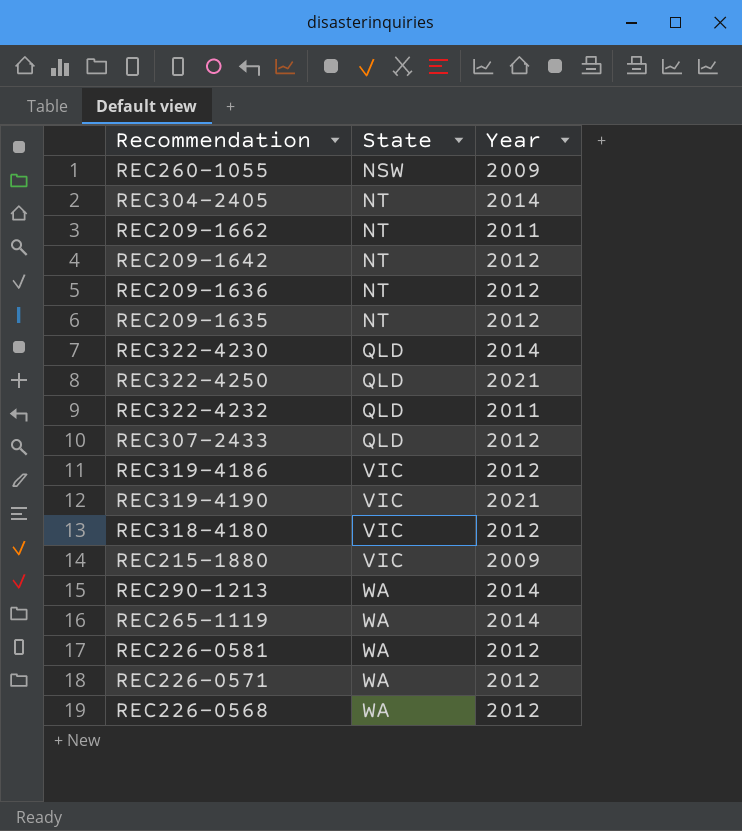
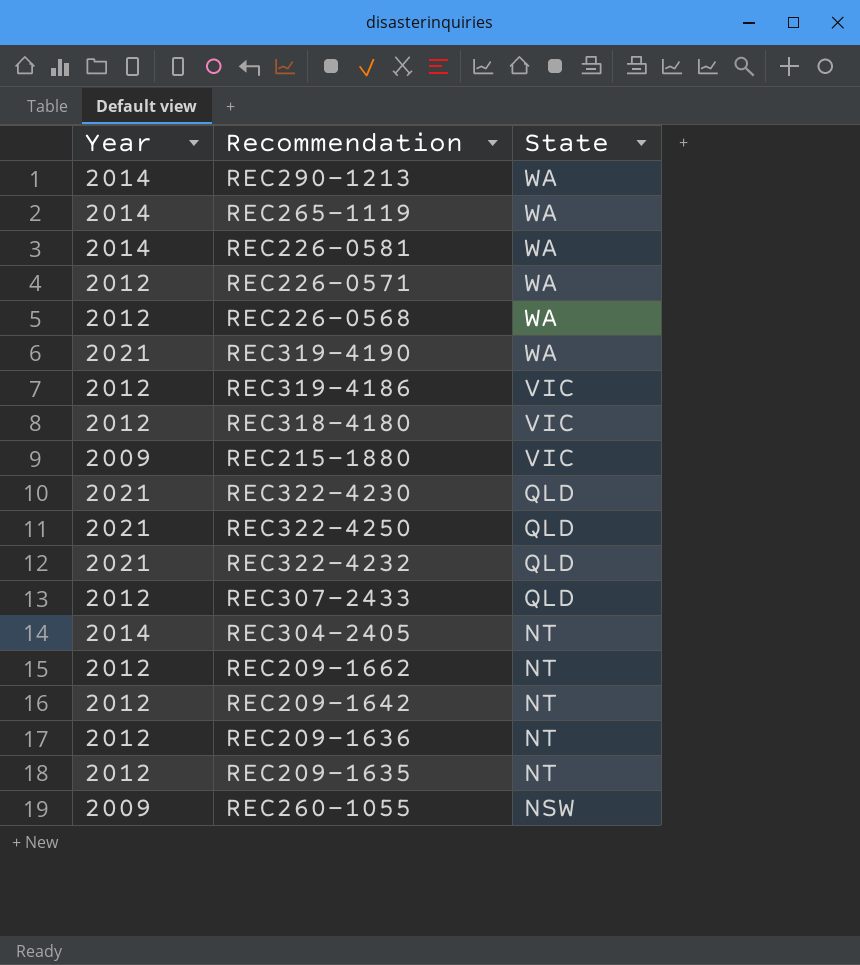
row order: State ascending -> State descending
column Year | position: 3 -> 1
REC226-0581 | Year: 2012 -> 2014
REC319-4190 | State: VIC -> WA
REC322-4230 | Year: 2014 -> 2021
REC322-4232 | Year: 2011 -> 2021
REC209-1662 | Year: 2011 -> 2012

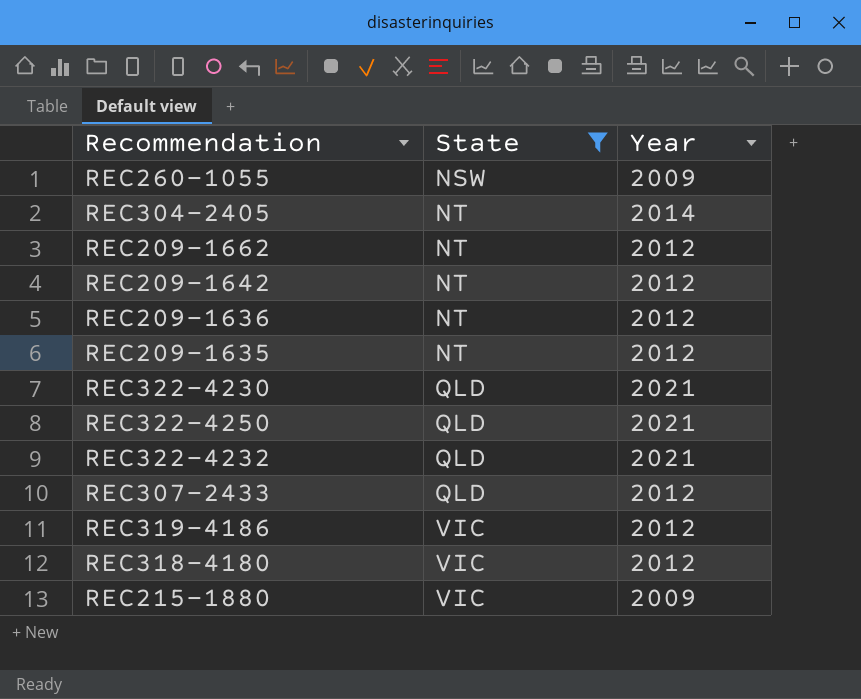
filter: none -> State != WA
row order: State descending -> State ascending
column Year | position: 1 -> 3

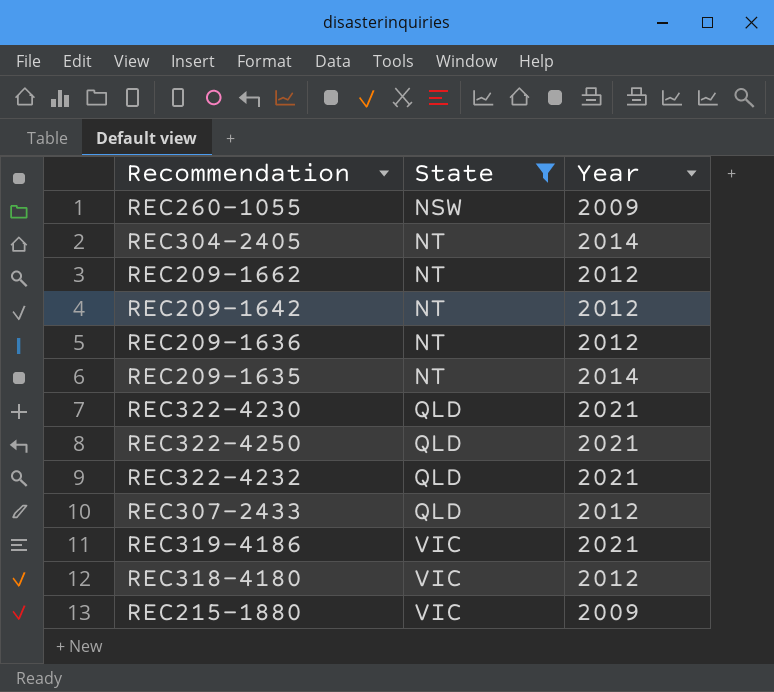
REC209-1635 | Year: 2012 -> 2014
REC319-4186 | Year: 2012 -> 2021

